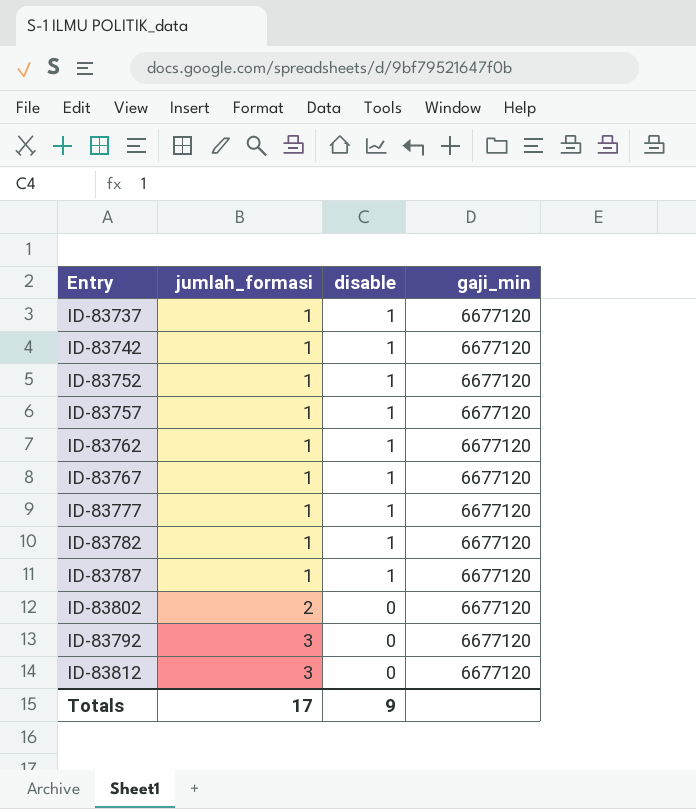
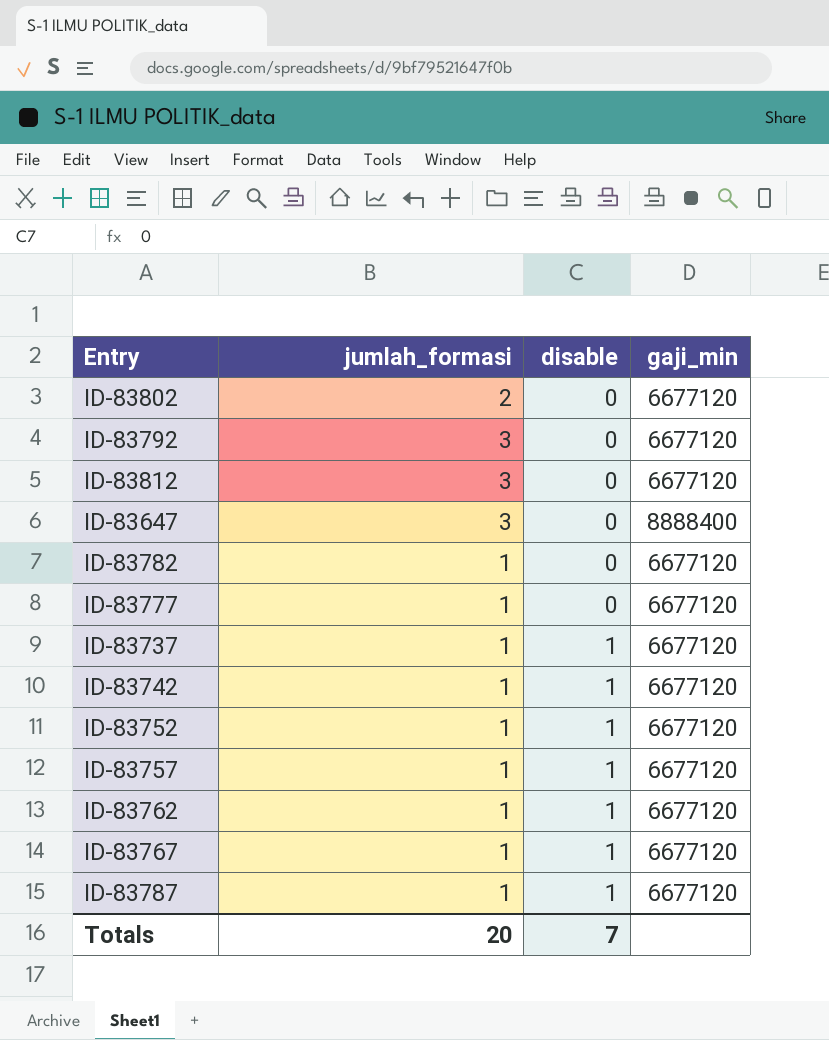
row order: jumlah_formasi ascending -> disable ascending
row ID-83647: none -> 3 | 0 | 8888400
ID-83782 | disable: 1 -> 0
ID-83777 | disable: 1 -> 0
Totals | jumlah_formasi: 17 -> 20
Totals | disable: 9 -> 7

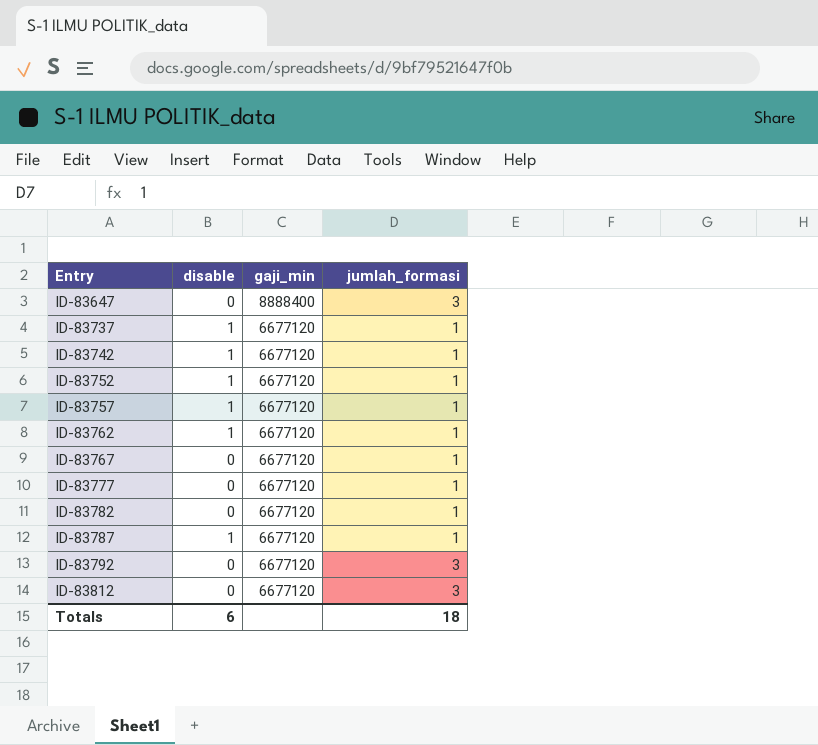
row order: disable ascending -> Entry ascending
column jumlah_formasi | position: 2 -> 4
row ID-83802: 2 | 0 | 6677120 -> none
ID-83767 | disable: 1 -> 0
Totals | disable: 7 -> 6
Totals | jumlah_formasi: 20 -> 18

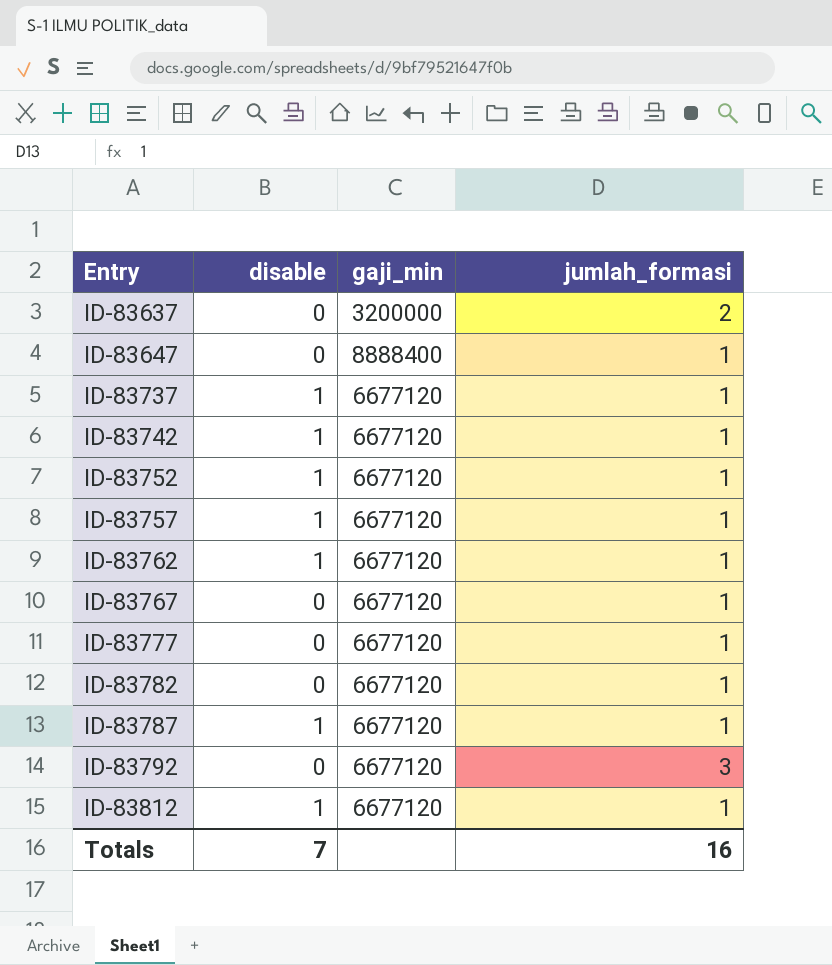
row ID-83637: none -> 0 | 3200000 | 2
ID-83647 | jumlah_formasi: 3 -> 1
ID-83812 | disable: 0 -> 1
ID-83812 | jumlah_formasi: 3 -> 1
Totals | disable: 6 -> 7
Totals | jumlah_formasi: 18 -> 16

